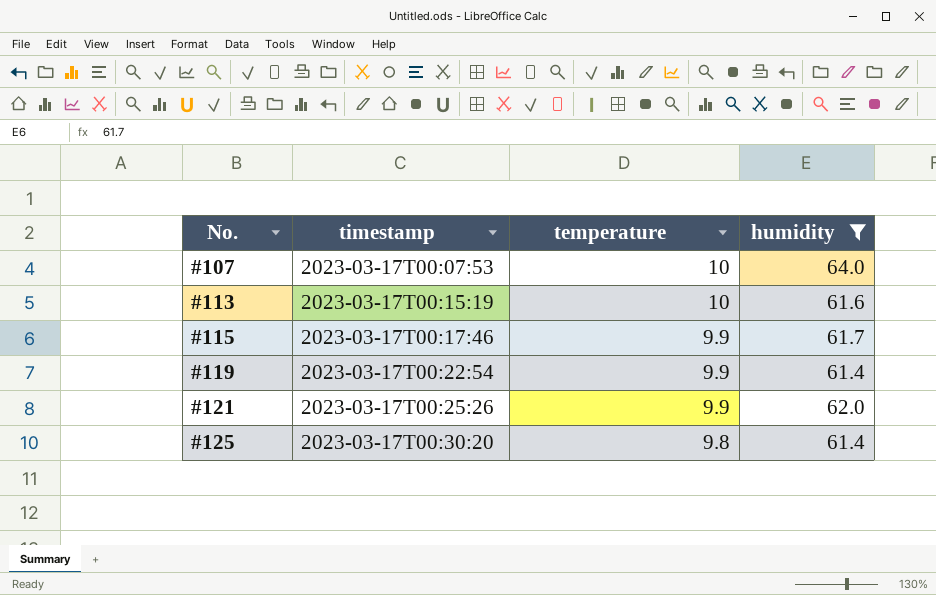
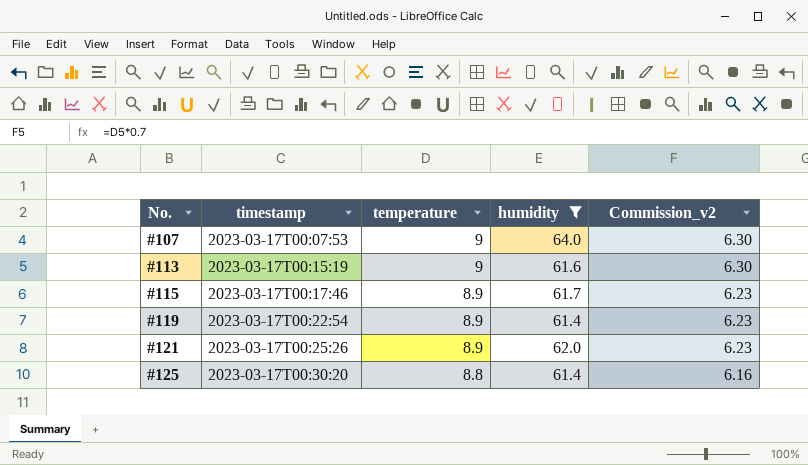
column Commission_v2 | formula: none -> [temperature] * 0.7
#107 | temperature: 10 -> 9
#113 | temperature: 10 -> 9
#115 | temperature: 9.9 -> 8.9
#119 | temperature: 9.9 -> 8.9
#121 | temperature: 9.9 -> 8.9
#125 | temperature: 9.8 -> 8.8

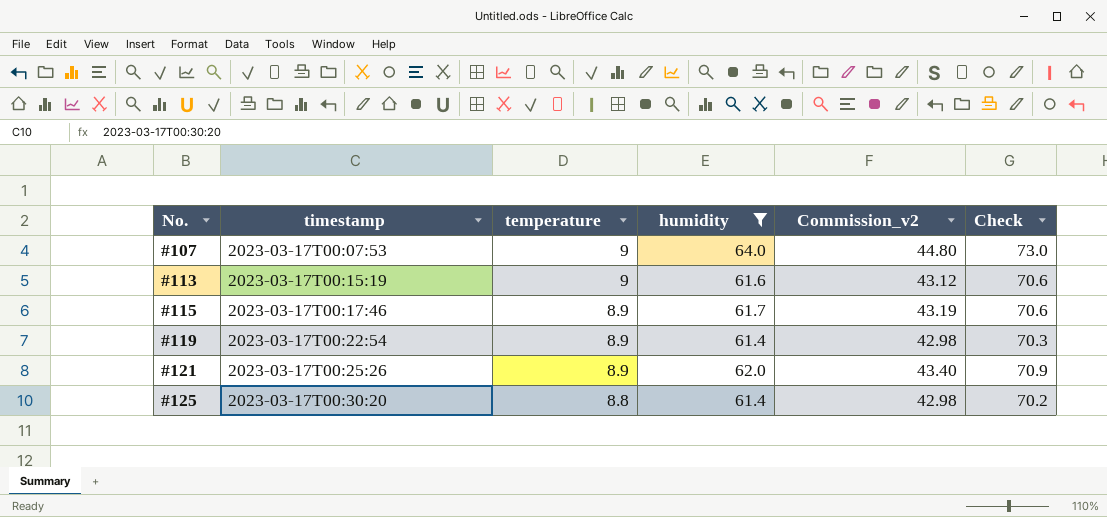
column Commission_v2 | formula: [temperature] * 0.7 -> [humidity] * 0.7
column Check | formula: none -> [temperature] + [humidity]

